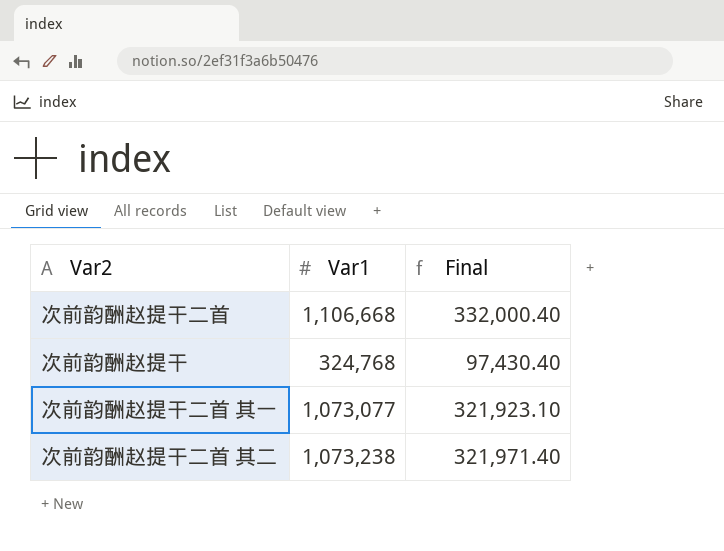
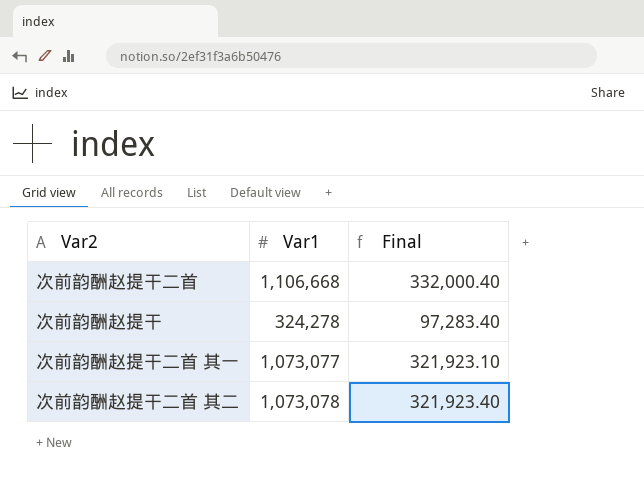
次前韵酬赵提干 | Var1: 324,768 -> 324,278
次前韵酬赵提干 | Final: 97,430.40 -> 97,283.40
次前韵酬赵提干二首 其二 | Var1: 1,073,238 -> 1,073,078
次前韵酬赵提干二首 其二 | Final: 321,971.40 -> 321,923.40

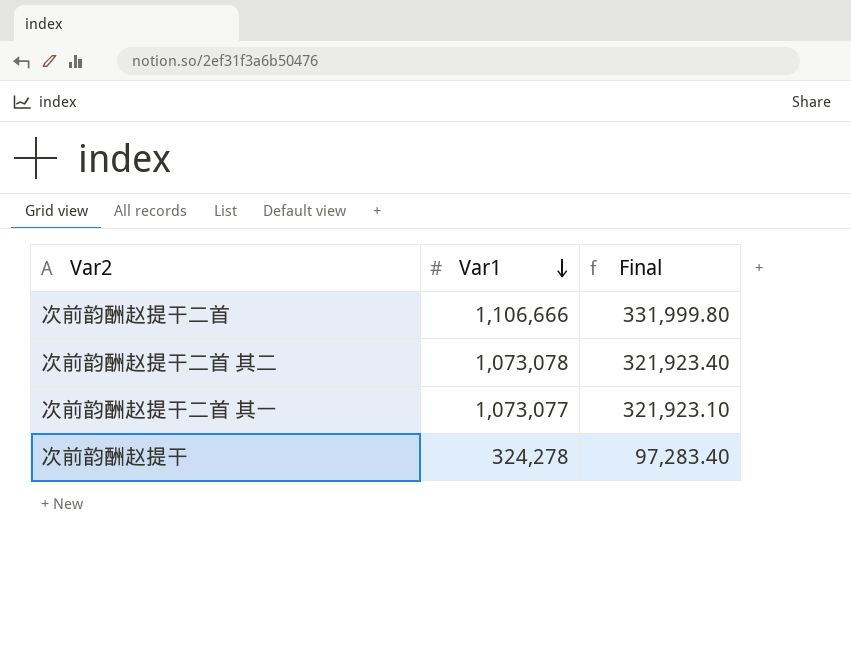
row order: none -> Var1 descending
次前韵酬赵提干二首 | Var1: 1,106,668 -> 1,106,666
次前韵酬赵提干二首 | Final: 332,000.40 -> 331,999.80

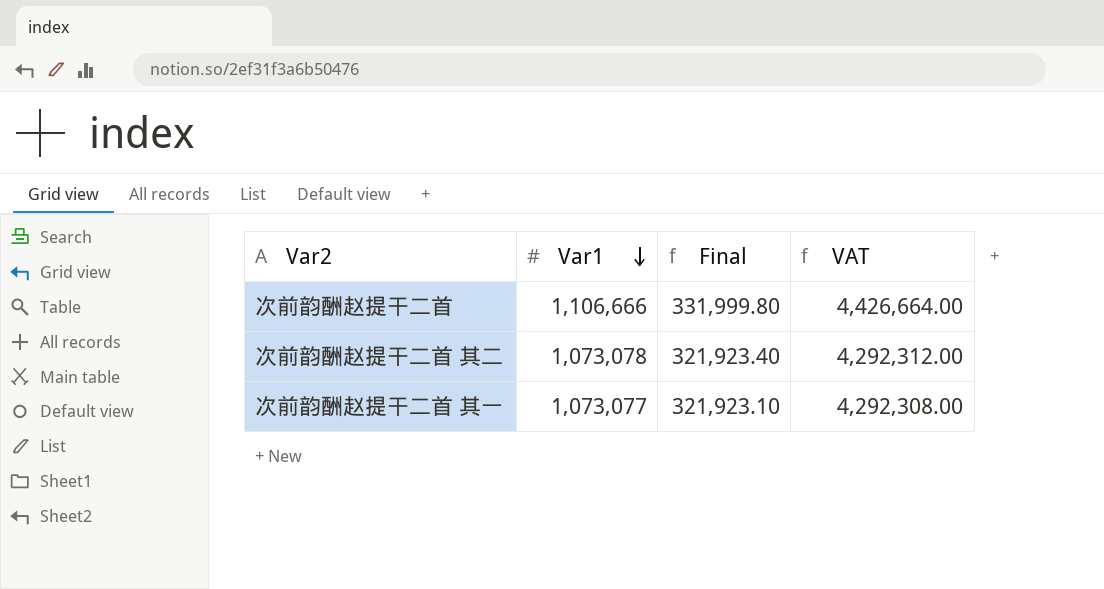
column VAT | formula: none -> [Var1] * 4
row 次前韵酬赵提干: 324,278 | 97,283.40 -> none

